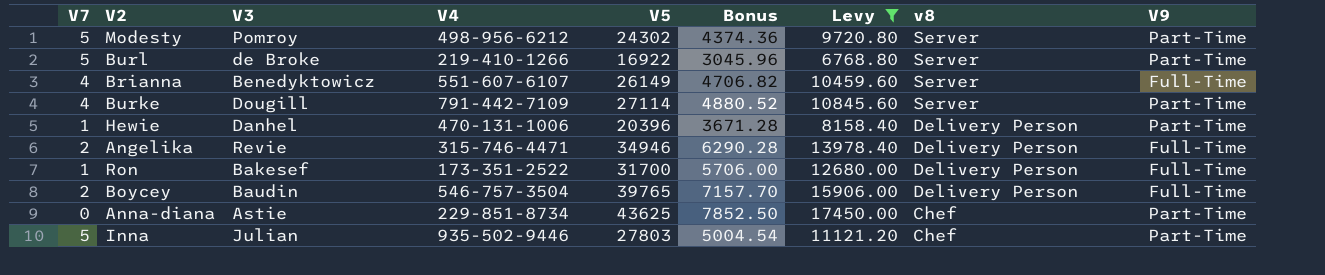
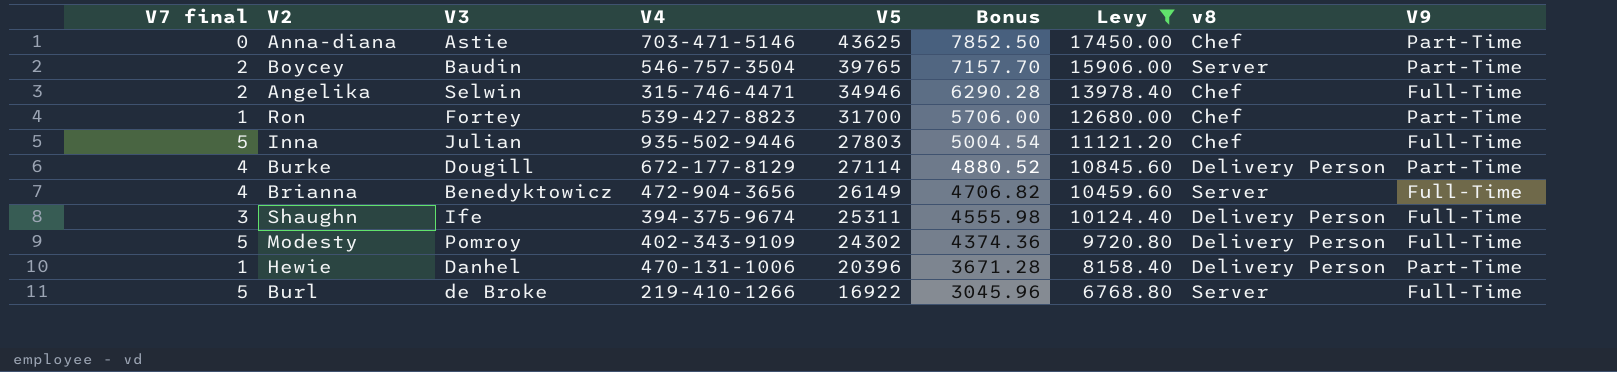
row order: v8 descending -> V5 descending
column name: V7 -> V7 final
Anna-diana | V4: 229-851-8734 -> 703-471-5146
Boycey | v8: Delivery Person -> Server
Boycey | V9: Full-Time -> Part-Time
Angelika | V3: Revie -> Selwin
Angelika | v8: Delivery Person -> Chef
Ron | V3: Bakesef -> Fortey
Ron | V4: 173-351-2522 -> 539-427-8823
Ron | v8: Delivery Person -> Chef
Ron | V9: Full-Time -> Part-Time
Inna | V9: Part-Time -> Full-Time
Burke | V4: 791-442-7109 -> 672-177-8129
Burke | v8: Server -> Delivery Person
Brianna | V4: 551-607-6107 -> 472-904-3656
row Shaughn: none -> 3 | Ife | 394-375-9674 | 25311 | 4555.98 | 10124.40 | Delivery Person | Full-Time
Modesty | V4: 498-956-6212 -> 402-343-9109
Modesty | v8: Server -> Delivery Person
Modesty | V9: Part-Time -> Full-Time
Burl | V9: Part-Time -> Full-Time

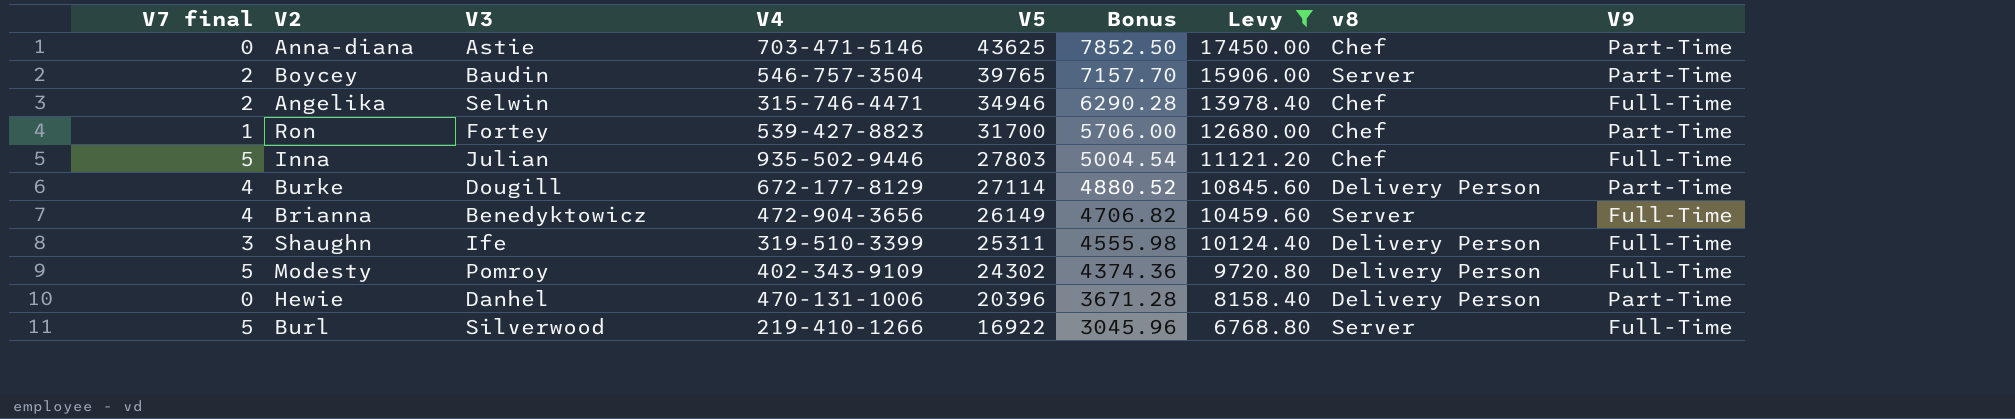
Shaughn | V4: 394-375-9674 -> 319-510-3399
Hewie | V7 final: 1 -> 0
Burl | V3: de Broke -> Silverwood

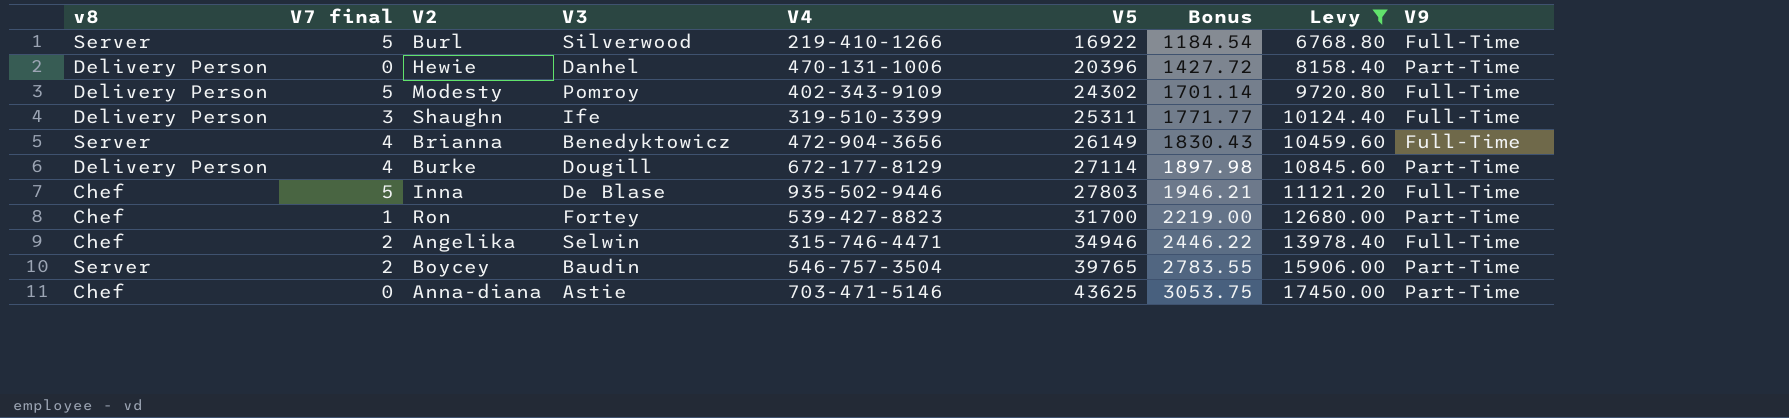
row order: V5 descending -> V5 ascending
column v8 | position: 8 -> 1
column Bonus | formula: [V5] * 0.18 -> [V5] * 0.07
Inna | V3: Julian -> De Blase

